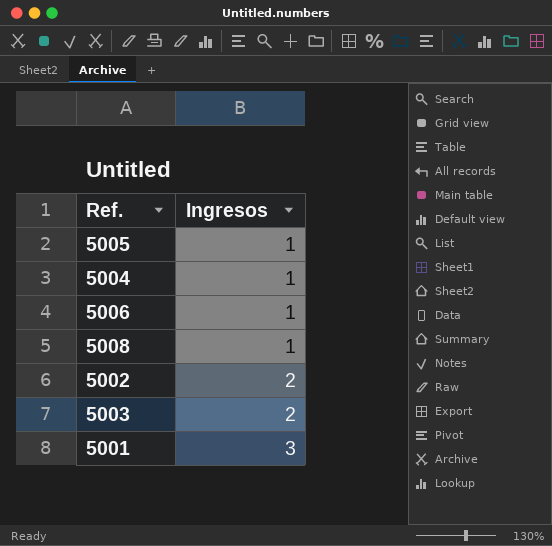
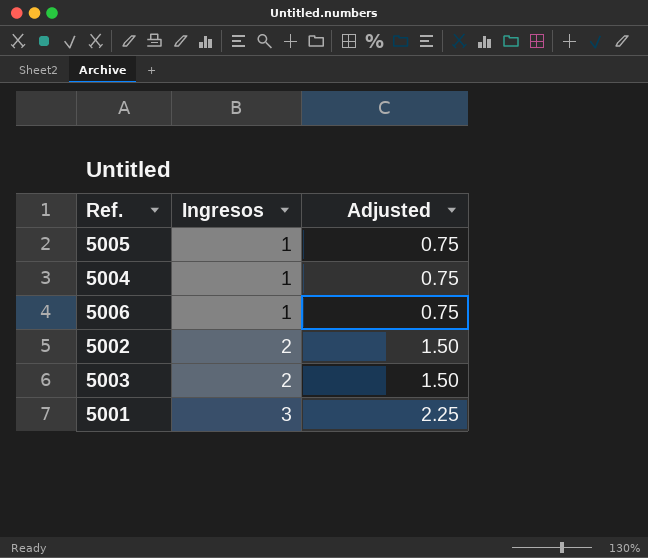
column Adjusted | formula: none -> [Ingresos] * 0.75
row 5008: 1 -> none

